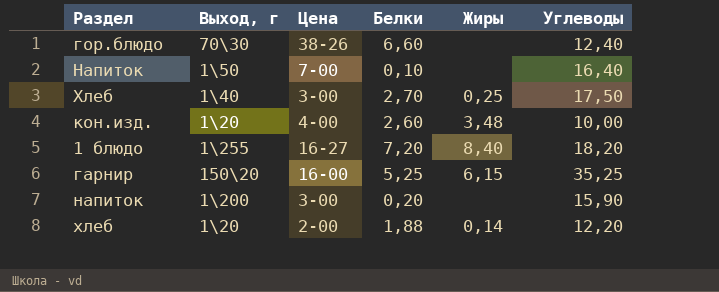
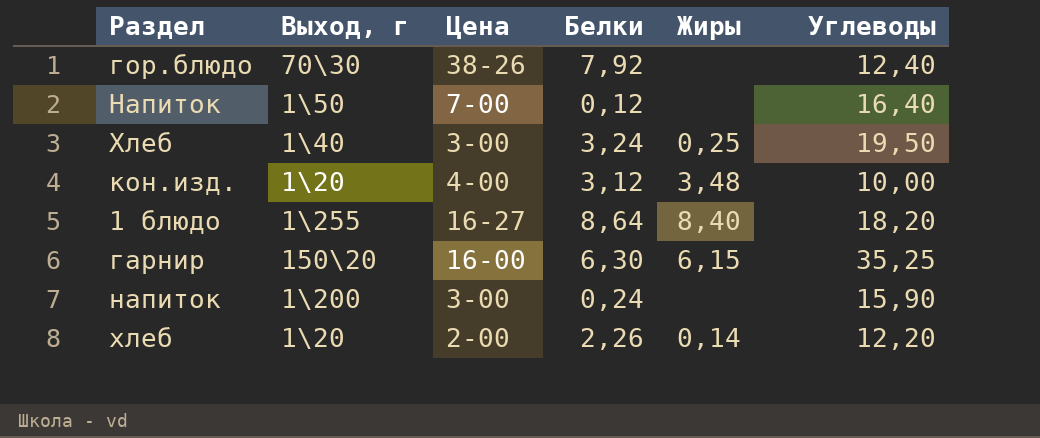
гор.блюдо | Белки: 6,60 -> 7,92
Напиток | Белки: 0,10 -> 0,12
Хлеб | Белки: 2,70 -> 3,24
Хлеб | Углеводы: 17,50 -> 19,50
кон.изд. | Белки: 2,60 -> 3,12
1 блюдо | Белки: 7,20 -> 8,64
гарнир | Белки: 5,25 -> 6,30
напиток | Белки: 0,20 -> 0,24
хлеб | Белки: 1,88 -> 2,26

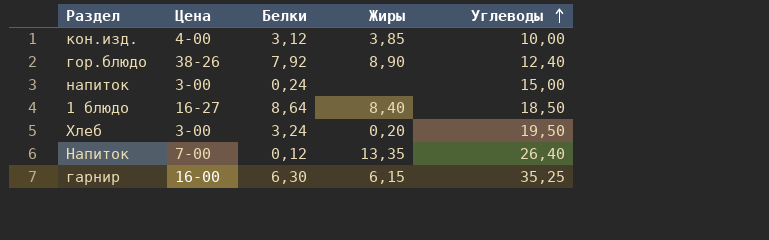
row order: none -> Углеводы ascending
column Выход, г | position: 2 -> none
row хлеб: 1\20 | 2-00 | 2,26 | 0,14 | 12,20 -> none
кон.изд. | Жиры: 3,48 -> 3,85
гор.блюдо | Жиры: none -> 8,90
напиток | Углеводы: 15,90 -> 15,00
1 блюдо | Углеводы: 18,20 -> 18,50
Хлеб | Жиры: 0,25 -> 0,20
Напиток | Жиры: none -> 13,35
Напиток | Углеводы: 16,40 -> 26,40

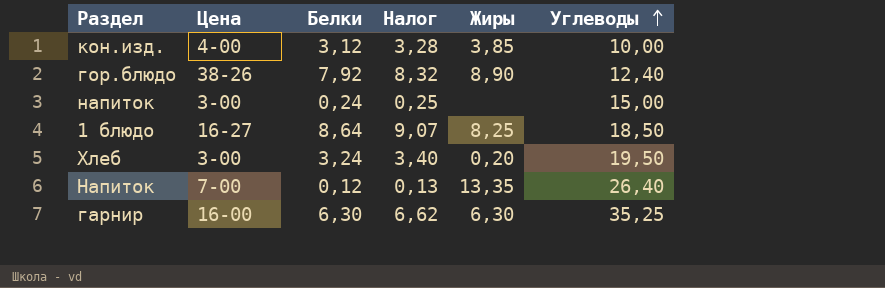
column Налог | formula: none -> [Белки] * 1,05
1 блюдо | Жиры: 8,40 -> 8,25
гарнир | Жиры: 6,15 -> 6,30

